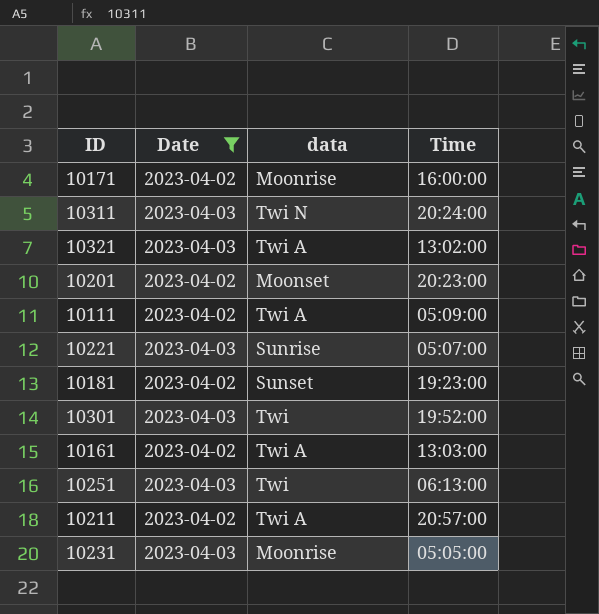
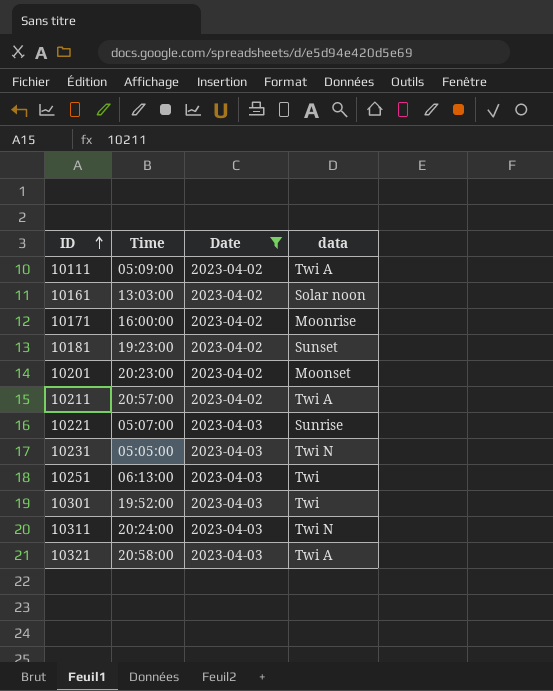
row order: none -> ID ascending
column Time | position: 4 -> 2
10161 | data: Twi A -> Solar noon
10231 | data: Moonrise -> Twi N
10321 | Time: 13:02:00 -> 20:58:00

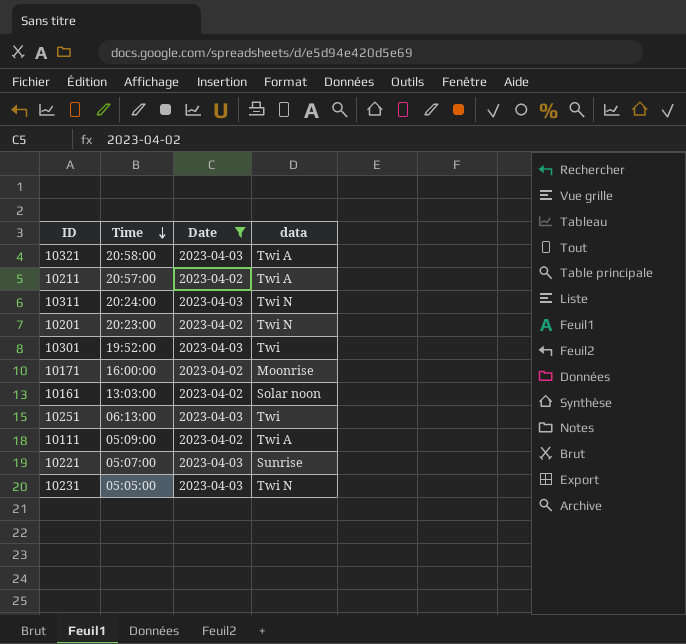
row order: ID ascending -> Time descending
row 10181: 19:23:00 | 2023-04-02 | Sunset -> none
10201 | data: Moonset -> Twi N

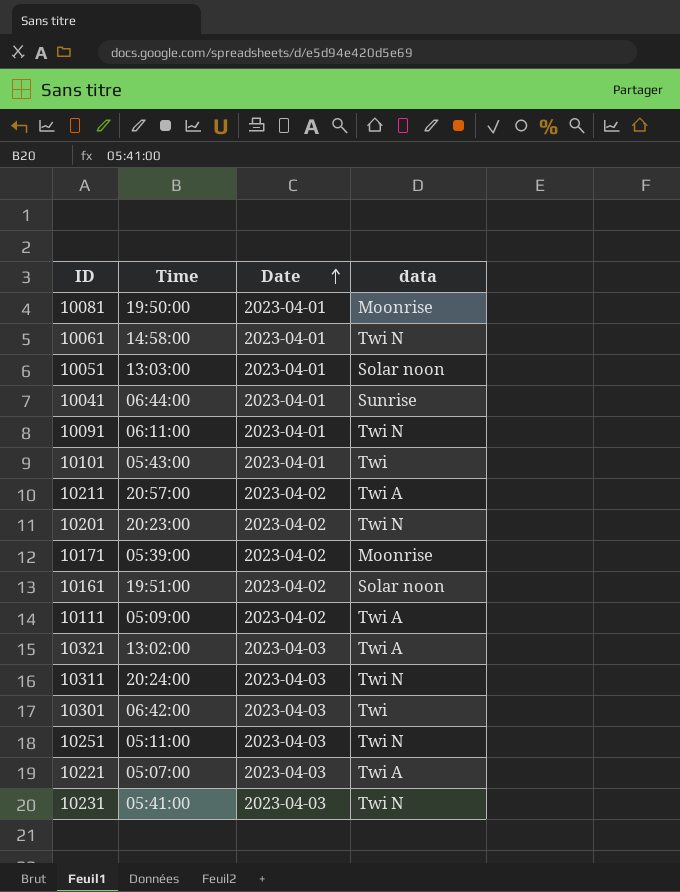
filter: Date != 2023-04-01 -> none
row order: Time descending -> Date ascending
10171 | Time: 16:00:00 -> 05:39:00
10161 | Time: 13:03:00 -> 19:51:00
10321 | Time: 20:58:00 -> 13:02:00
10301 | Time: 19:52:00 -> 06:42:00
10251 | Time: 06:13:00 -> 05:11:00
10251 | data: Twi -> Twi N
10221 | data: Sunrise -> Twi A
10231 | Time: 05:05:00 -> 05:41:00

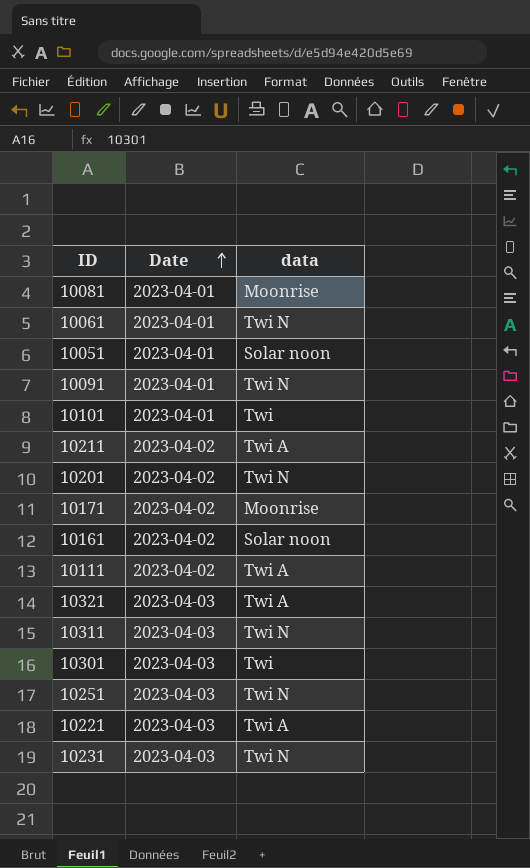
column Time | position: 2 -> none
row 10041: 06:44:00 | 2023-04-01 | Sunrise -> none

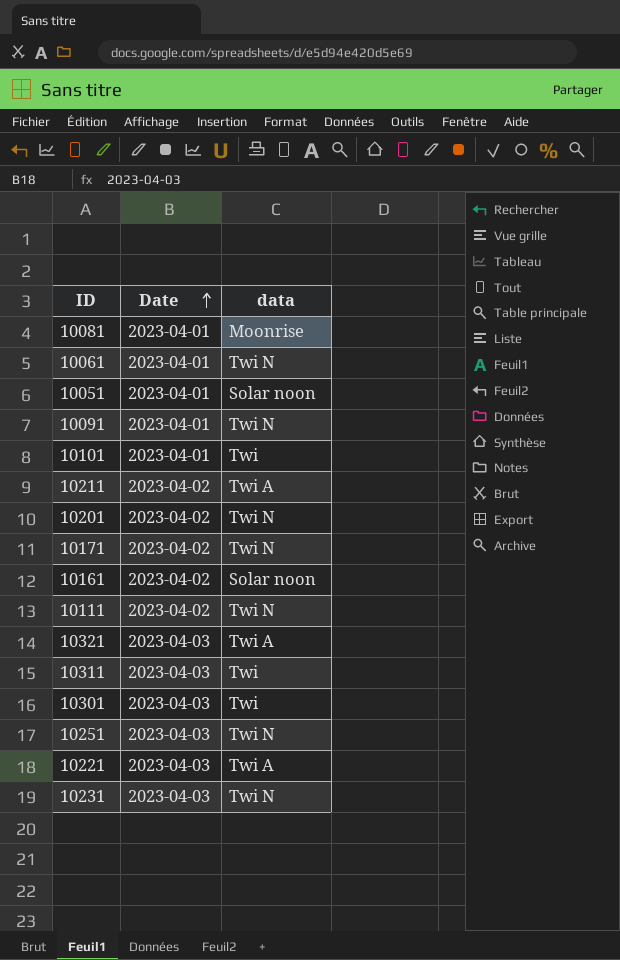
10171 | data: Moonrise -> Twi N
10111 | data: Twi A -> Twi N
10311 | data: Twi N -> Twi

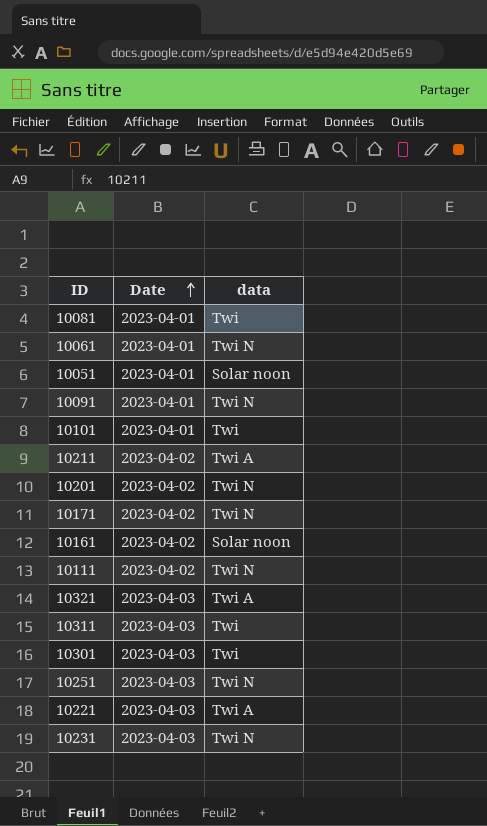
10081 | data: Moonrise -> Twi

